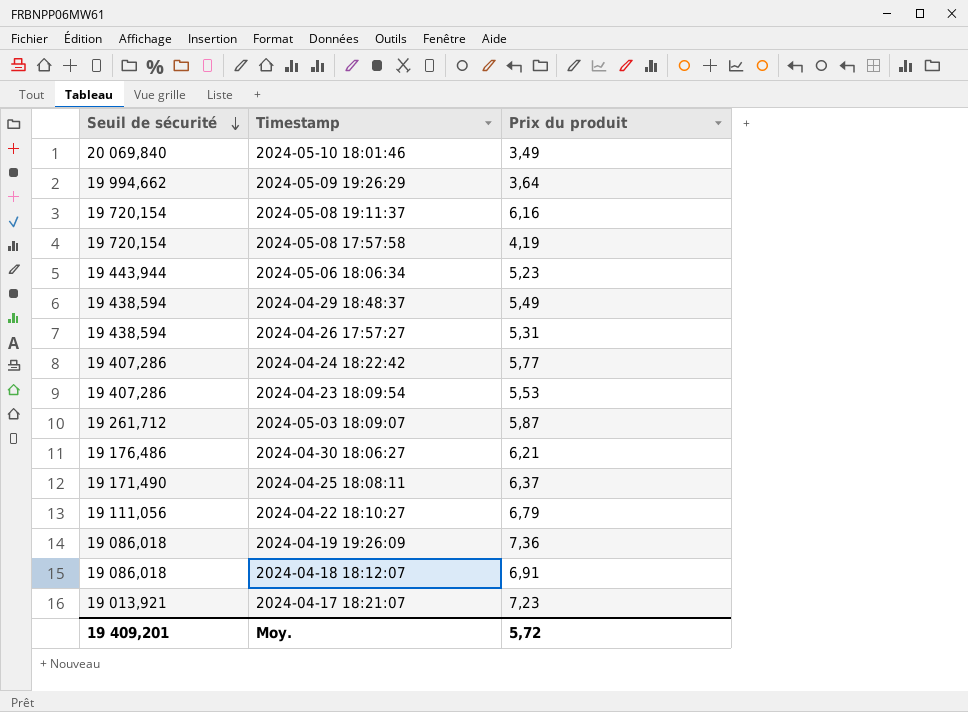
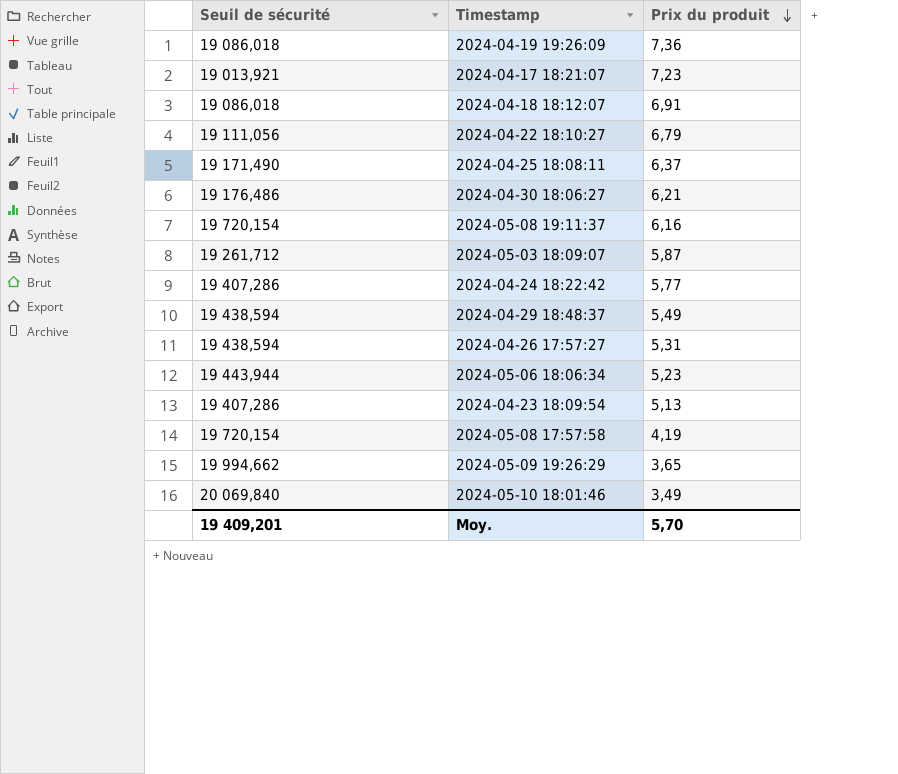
row order: Seuil de sécurité descending -> Prix du produit descending
2024-04-23 18:09:54 | Prix du produit: 5,53 -> 5,13
2024-05-09 19:26:29 | Prix du produit: 3,64 -> 3,65
Moy. | Prix du produit: 5,72 -> 5,70

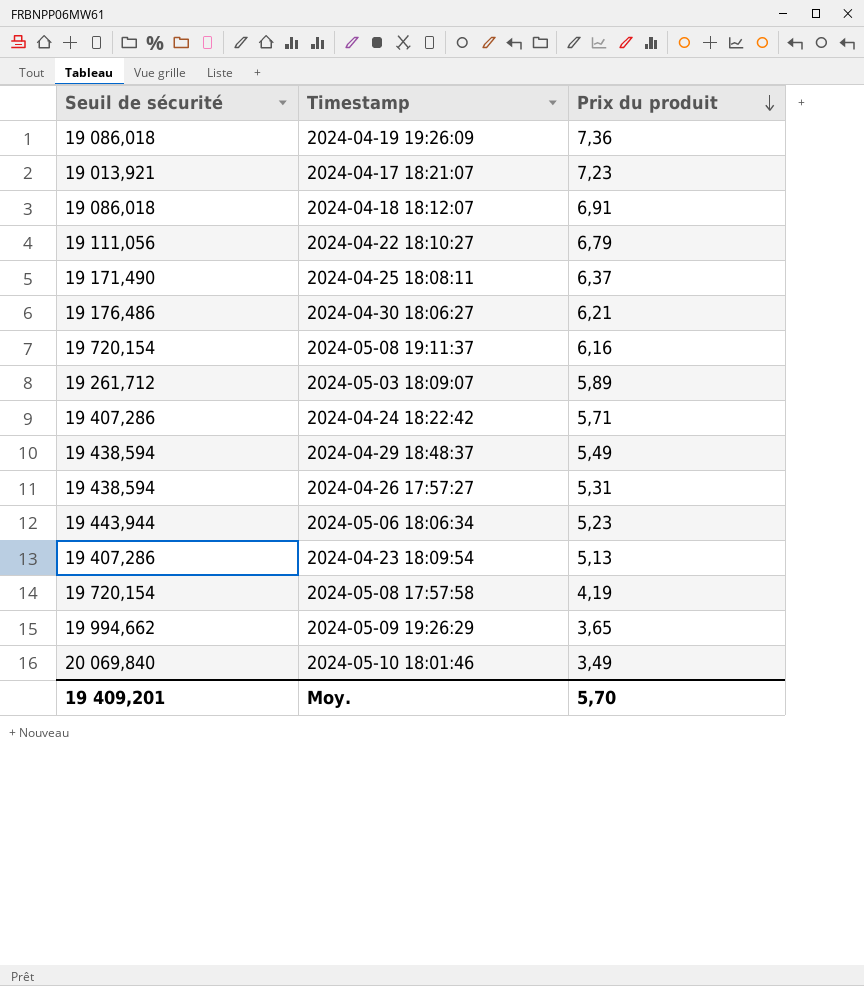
2024-05-03 18:09:07 | Prix du produit: 5,87 -> 5,89
2024-04-24 18:22:42 | Prix du produit: 5,77 -> 5,71

